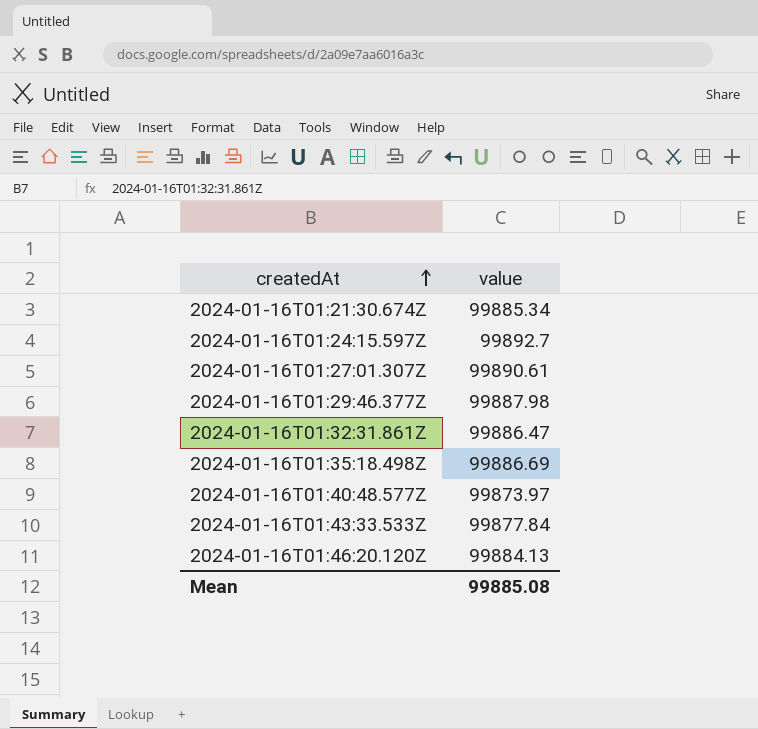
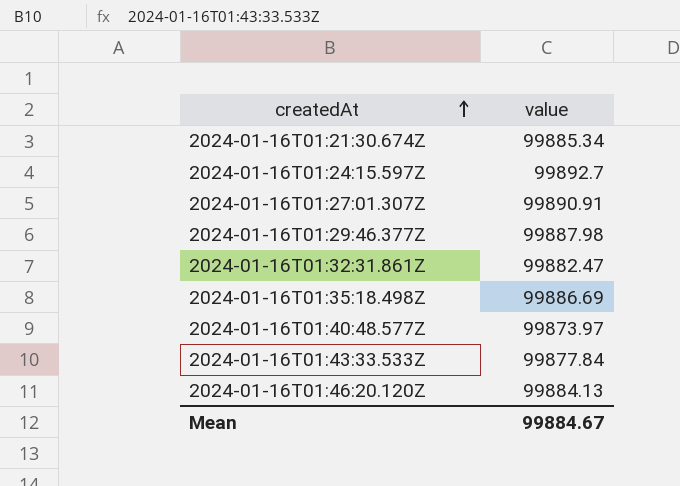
2024-01-16T01:27:01.307Z | value: 99890.61 -> 99890.91
2024-01-16T01:32:31.861Z | value: 99886.47 -> 99882.47
Mean | value: 99885.08 -> 99884.67

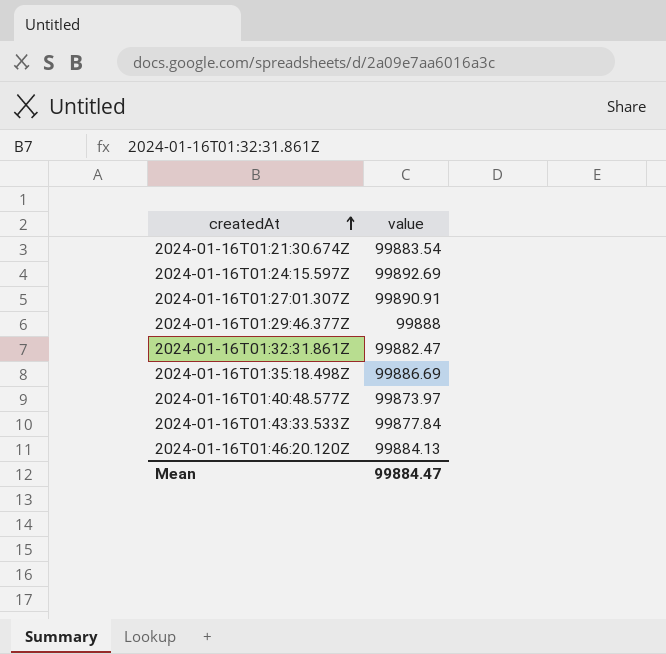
2024-01-16T01:21:30.674Z | value: 99885.34 -> 99883.54
2024-01-16T01:24:15.597Z | value: 99892.7 -> 99892.69
2024-01-16T01:29:46.377Z | value: 99887.98 -> 99888
Mean | value: 99884.67 -> 99884.47

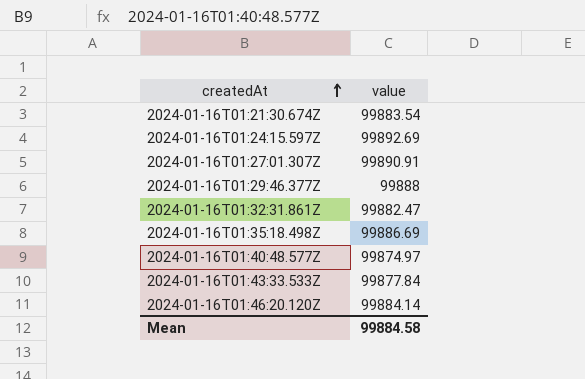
2024-01-16T01:40:48.577Z | value: 99873.97 -> 99874.97
2024-01-16T01:46:20.120Z | value: 99884.13 -> 99884.14
Mean | value: 99884.47 -> 99884.58

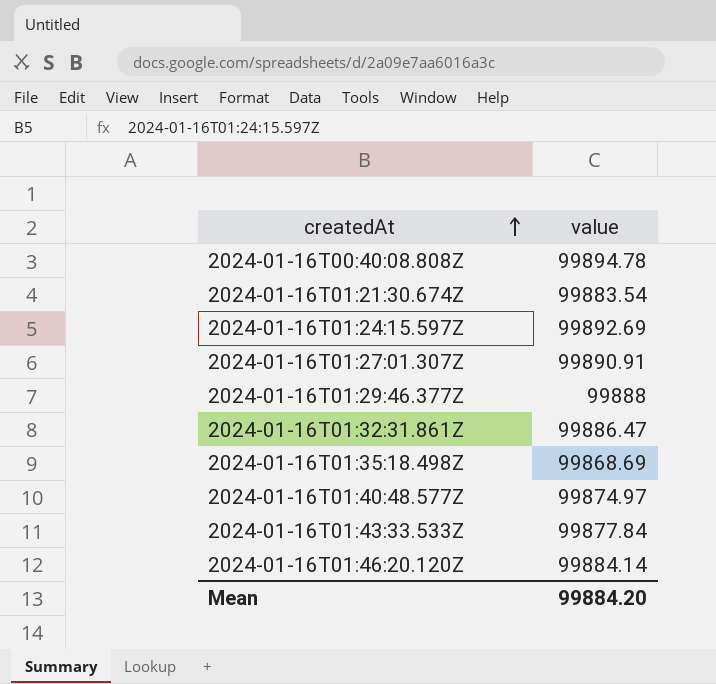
row 2024-01-16T00:40:08.808Z: none -> 99894.78
2024-01-16T01:32:31.861Z | value: 99882.47 -> 99886.47
2024-01-16T01:35:18.498Z | value: 99886.69 -> 99868.69
Mean | value: 99884.58 -> 99884.20

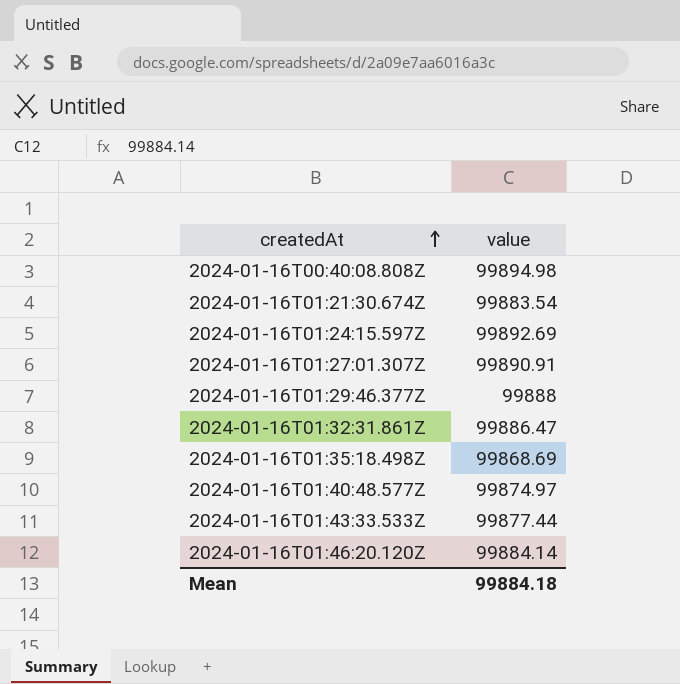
2024-01-16T00:40:08.808Z | value: 99894.78 -> 99894.98
2024-01-16T01:43:33.533Z | value: 99877.84 -> 99877.44
Mean | value: 99884.20 -> 99884.18

